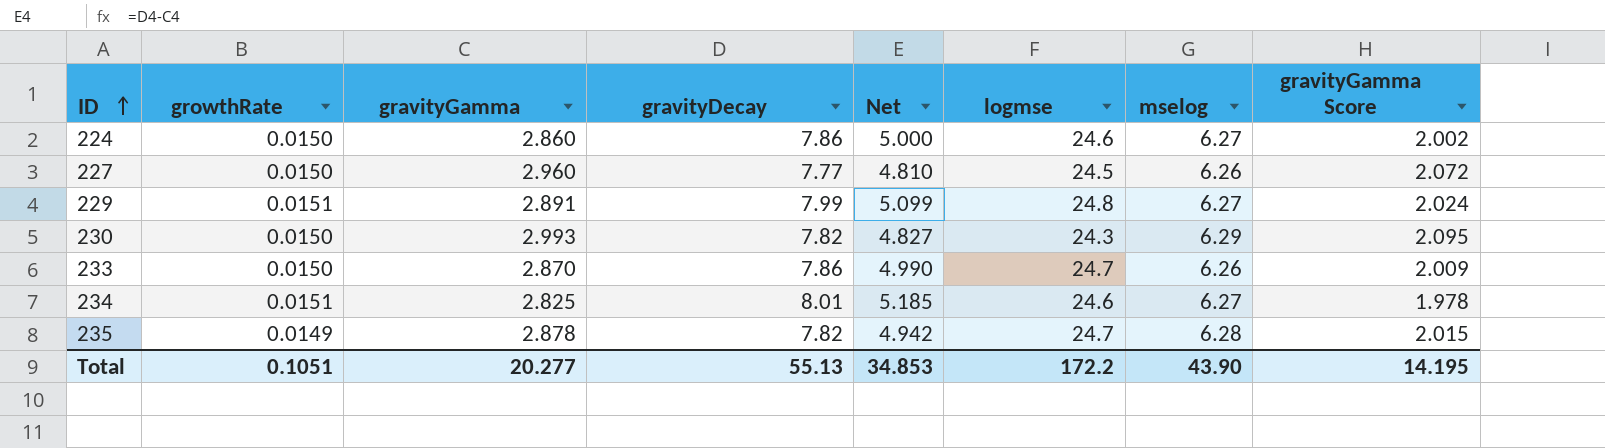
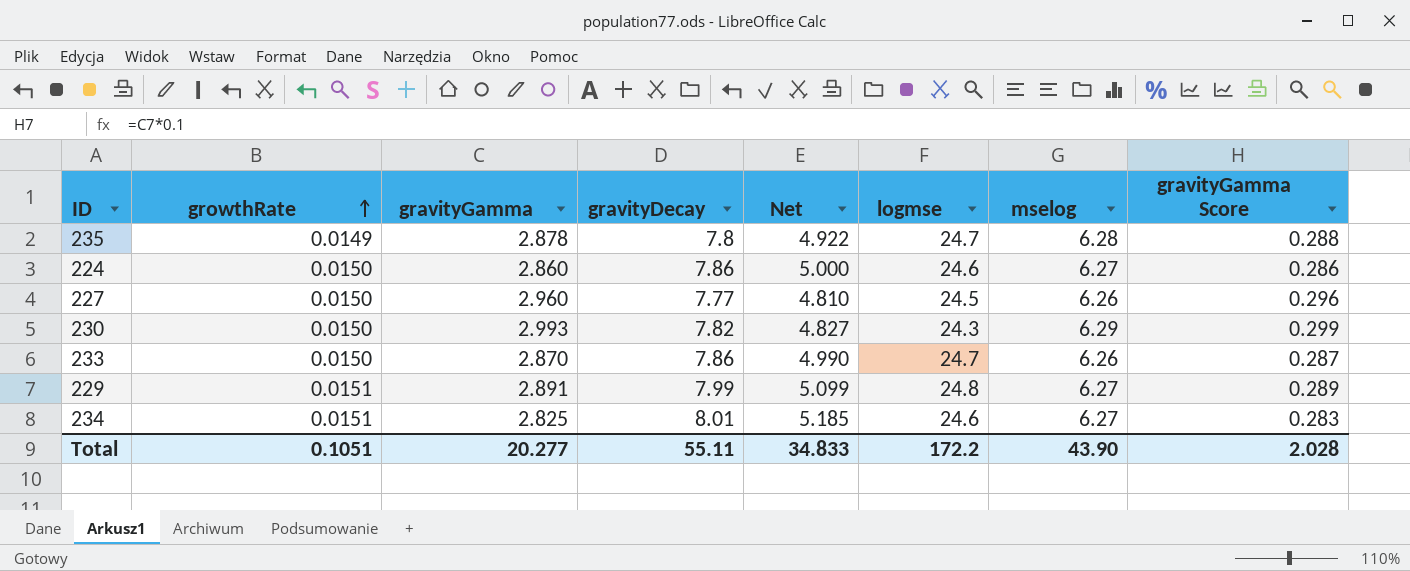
row order: ID ascending -> growthRate ascending
column gravityGamma Score | formula: [gravityGamma] * 0.7 -> [gravityGamma] * 0.1
235 | gravityDecay: 7.82 -> 7.8
235 | Net: 4.942 -> 4.922
Total | gravityDecay: 55.13 -> 55.11
Total | Net: 34.853 -> 34.833
Total | gravityGamma Score: 14.195 -> 2.028

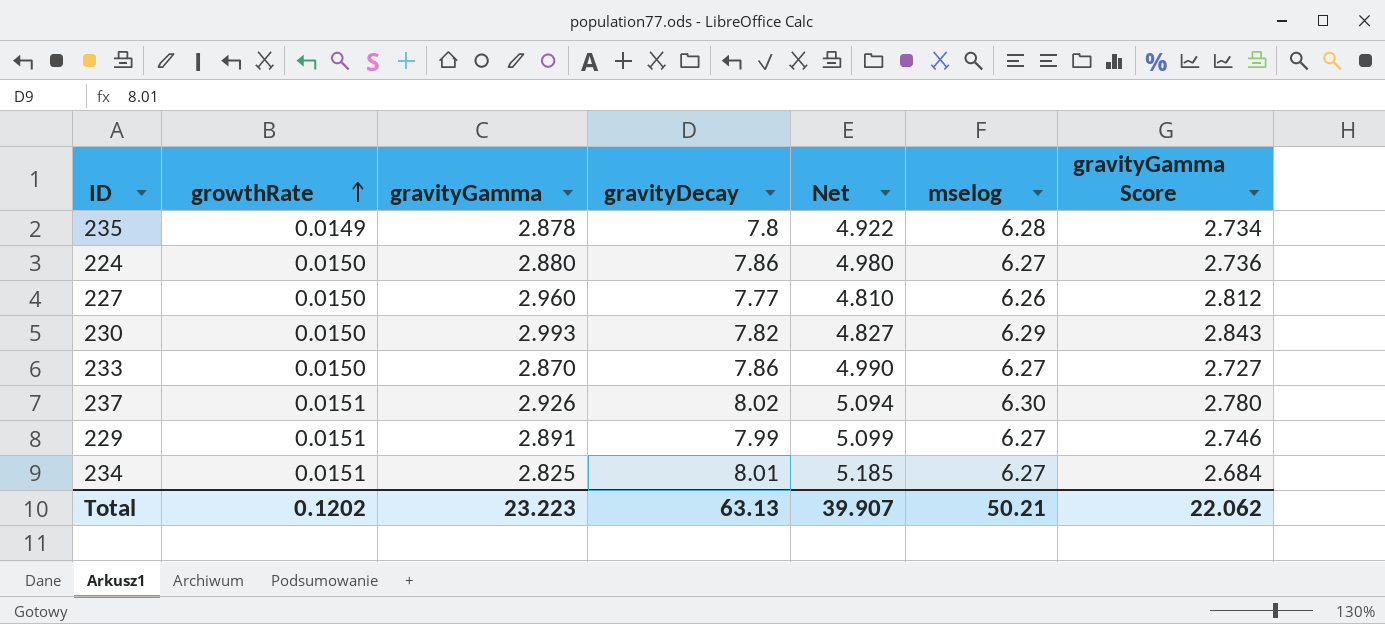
column logmse | position: 6 -> none
column gravityGamma Score | formula: [gravityGamma] * 0.1 -> [gravityGamma] * 0.95
224 | gravityGamma: 2.860 -> 2.880
224 | Net: 5.000 -> 4.980
233 | mselog: 6.26 -> 6.27
row 237: none -> 0.0151 | 2.926 | 8.02 | 5.094 | 6.30 | 2.780
Total | growthRate: 0.1051 -> 0.1202
Total | gravityGamma: 20.277 -> 23.223
Total | gravityDecay: 55.11 -> 63.13
Total | Net: 34.833 -> 39.907
Total | mselog: 43.90 -> 50.21
Total | gravityGamma Score: 2.028 -> 22.062

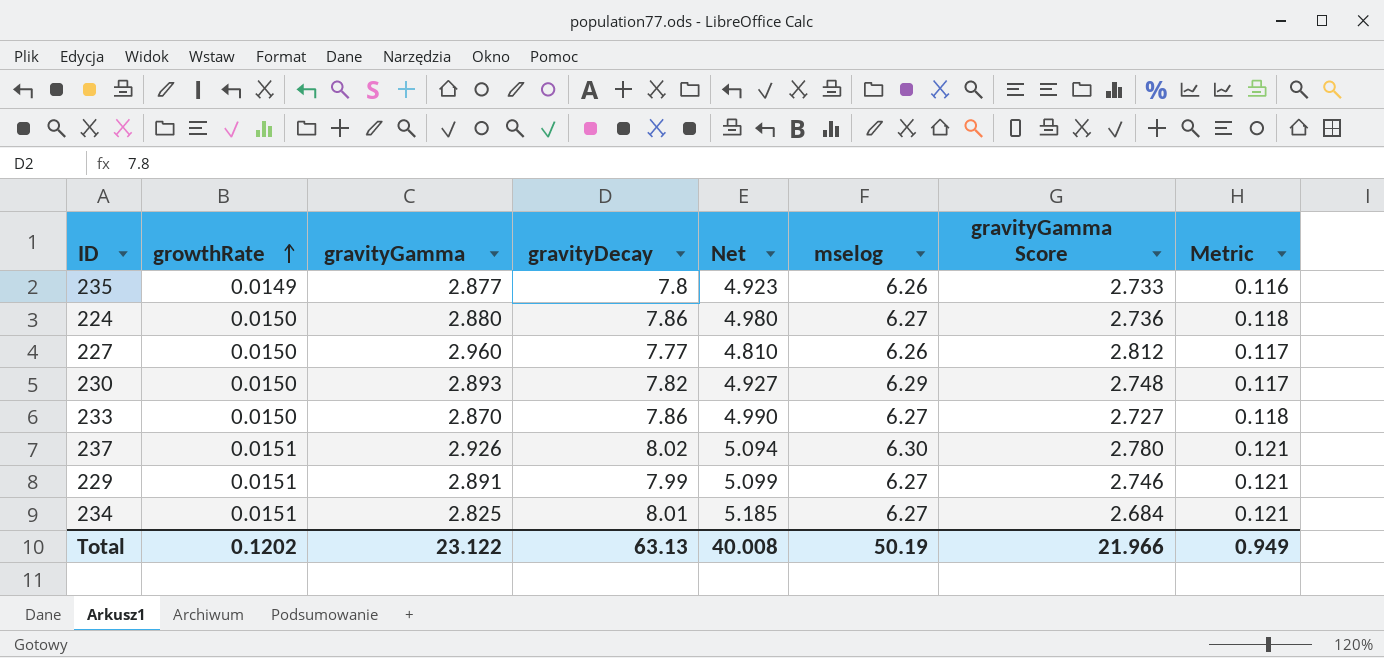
column Metric | formula: none -> [growthRate] * [gravityDecay]
235 | gravityGamma: 2.878 -> 2.877
235 | Net: 4.922 -> 4.923
235 | mselog: 6.28 -> 6.26
235 | gravityGamma Score: 2.734 -> 2.733
230 | gravityGamma: 2.993 -> 2.893
230 | Net: 4.827 -> 4.927
230 | gravityGamma Score: 2.843 -> 2.748
Total | gravityGamma: 23.223 -> 23.122
Total | Net: 39.907 -> 40.008
Total | mselog: 50.21 -> 50.19
Total | gravityGamma Score: 22.062 -> 21.966

